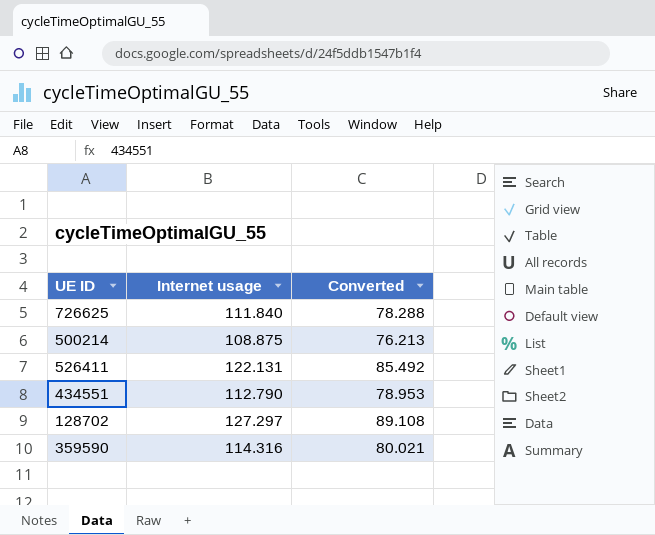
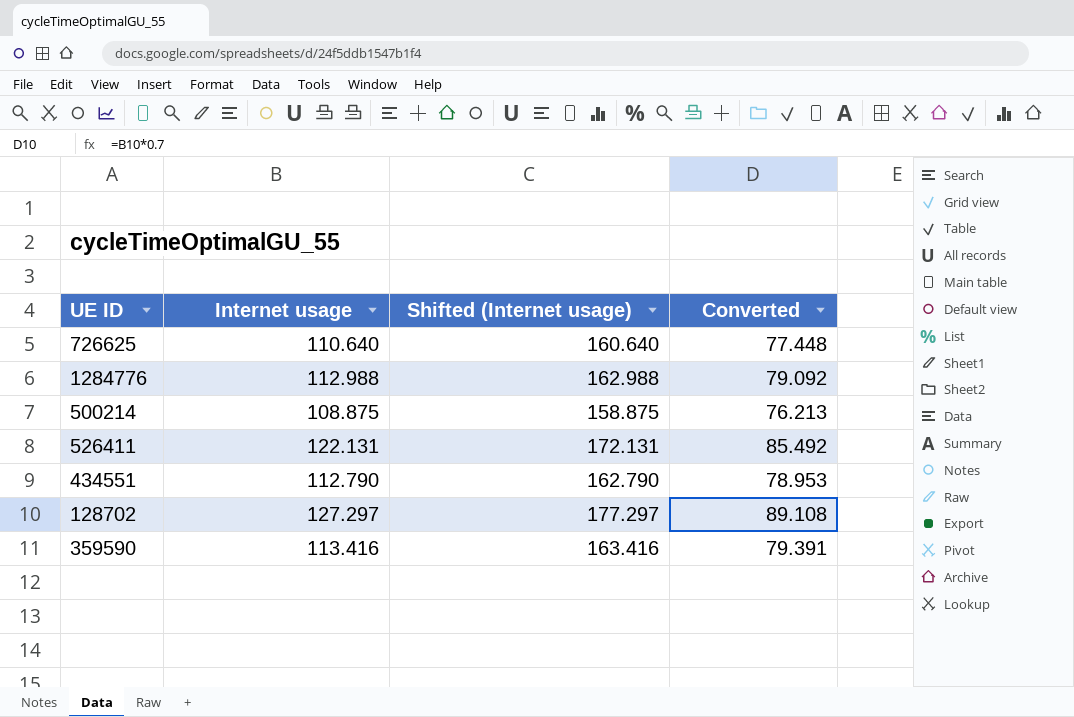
column Shifted (Internet usage) | formula: none -> [Internet usage] + 50
726625 | Internet usage: 111.840 -> 110.640
726625 | Converted: 78.288 -> 77.448
row 1284776: none -> 112.988 | 162.988 | 79.092
359590 | Internet usage: 114.316 -> 113.416
359590 | Converted: 80.021 -> 79.391

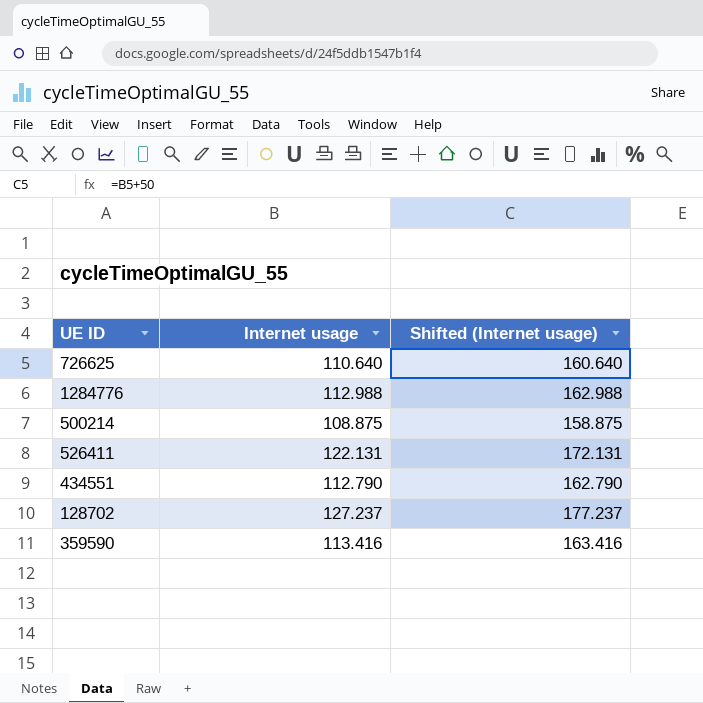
column Converted | formula: [Internet usage] * 0.7 -> none
128702 | Internet usage: 127.297 -> 127.237
128702 | Shifted (Internet usage): 177.297 -> 177.237

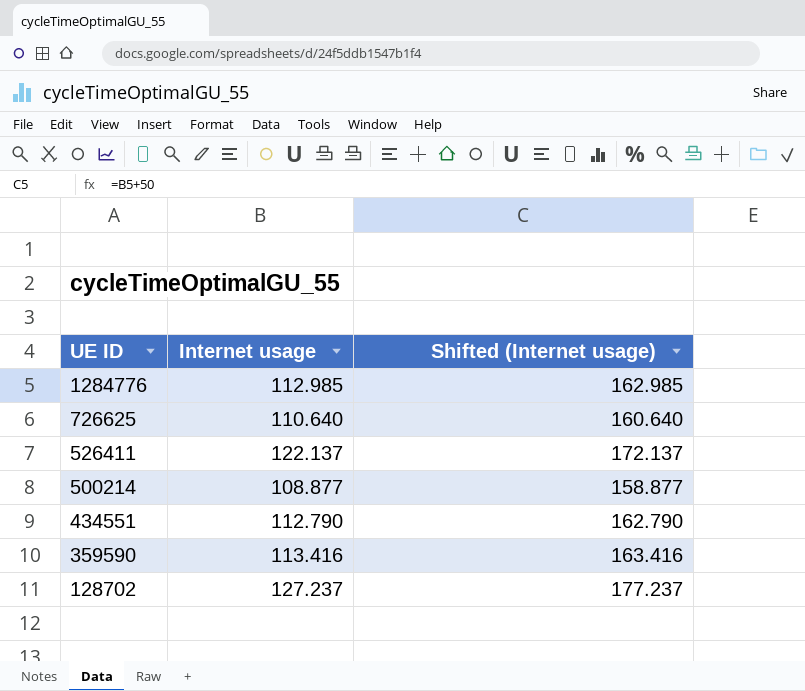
row order: none -> UE ID descending
1284776 | Internet usage: 112.988 -> 112.985
1284776 | Shifted (Internet usage): 162.988 -> 162.985
526411 | Internet usage: 122.131 -> 122.137
526411 | Shifted (Internet usage): 172.131 -> 172.137
500214 | Internet usage: 108.875 -> 108.877
500214 | Shifted (Internet usage): 158.875 -> 158.877

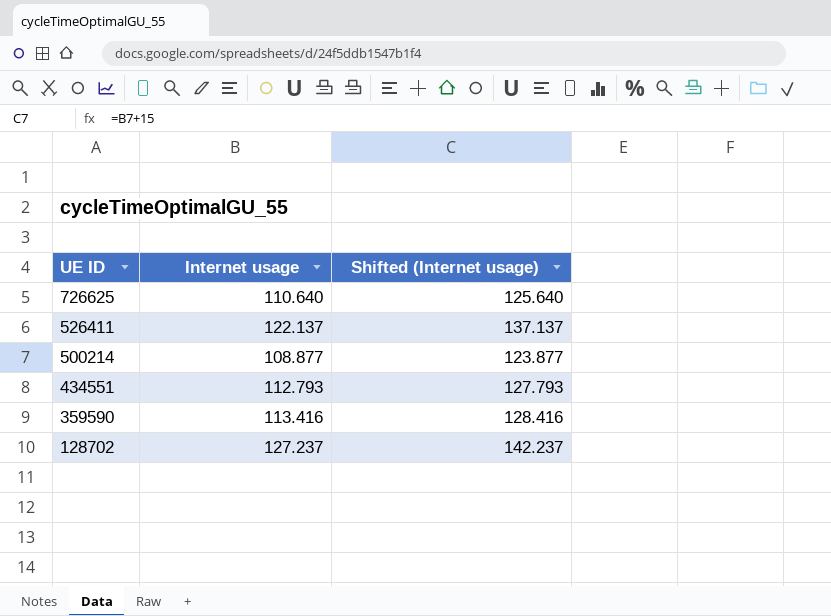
column Shifted (Internet usage) | formula: [Internet usage] + 50 -> [Internet usage] + 15
row 1284776: 112.985 | 162.985 -> none
434551 | Internet usage: 112.790 -> 112.793

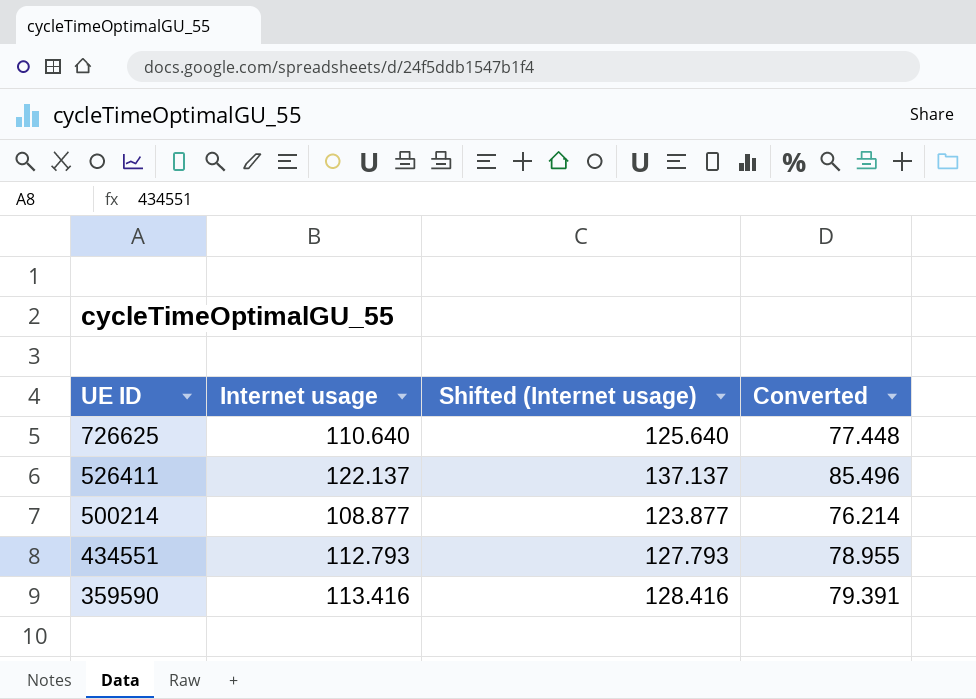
column Converted | formula: none -> [Internet usage] * 0.7
row 128702: 127.237 | 142.237 -> none

